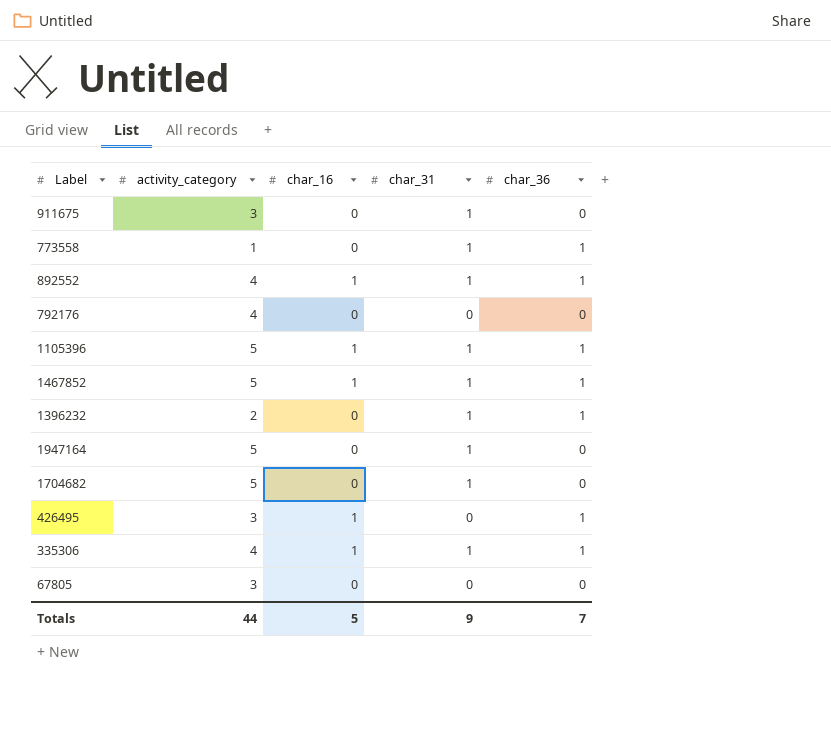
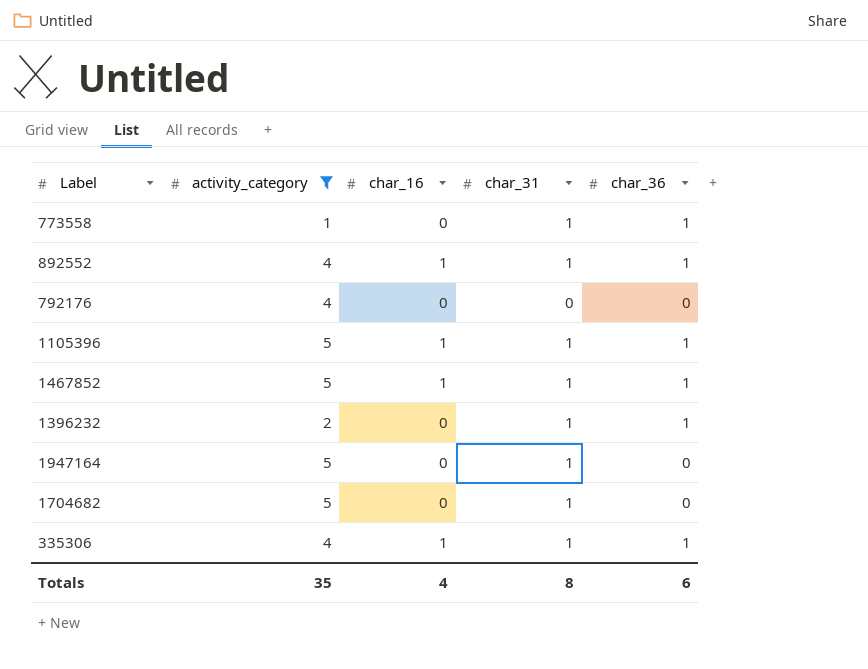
filter: none -> activity_category != 3
Totals | activity_category: 44 -> 35
Totals | char_16: 5 -> 4
Totals | char_31: 9 -> 8
Totals | char_36: 7 -> 6

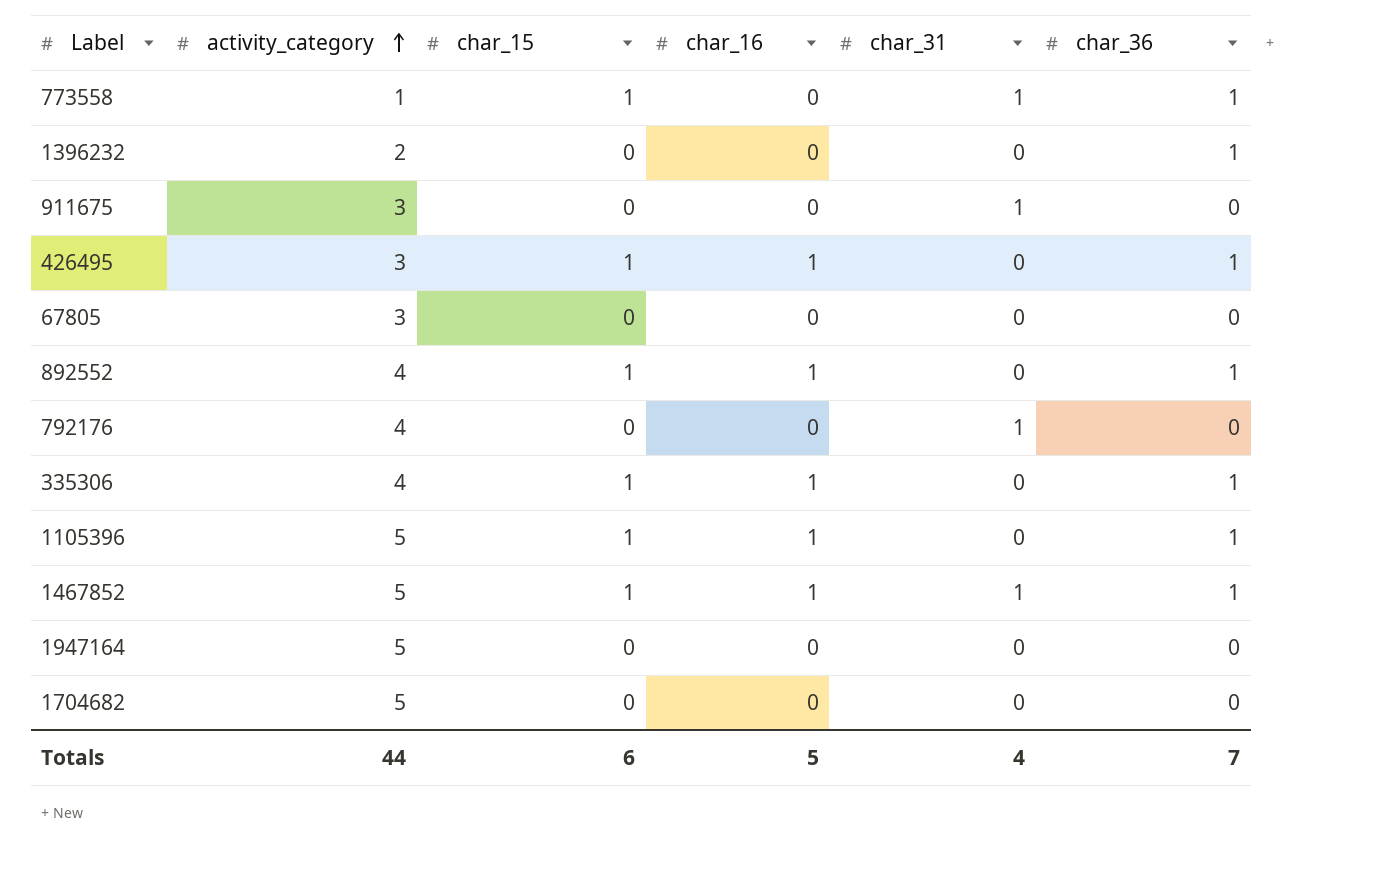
filter: activity_category != 3 -> none
row order: none -> activity_category ascending
column char_15 | position: none -> 3
1396232 | char_31: 1 -> 0
892552 | char_31: 1 -> 0
792176 | char_31: 0 -> 1
335306 | char_31: 1 -> 0
1105396 | char_31: 1 -> 0
1947164 | char_31: 1 -> 0
1704682 | char_31: 1 -> 0
Totals | activity_category: 35 -> 44
Totals | char_16: 4 -> 5
Totals | char_31: 8 -> 4
Totals | char_36: 6 -> 7

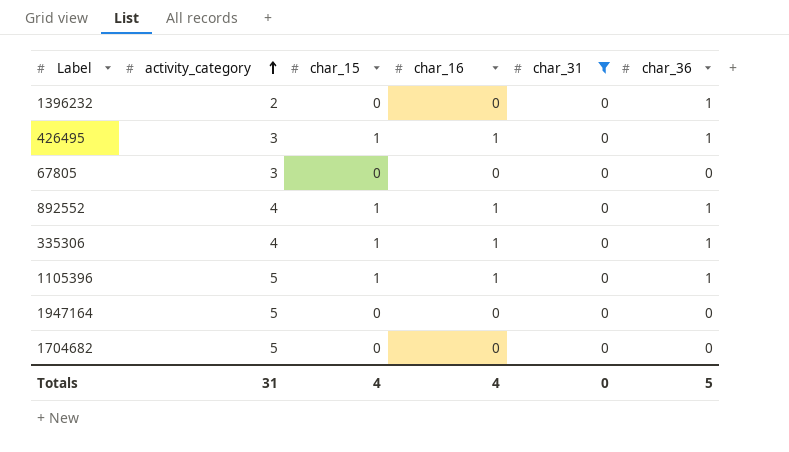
filter: none -> char_31 = 0
Totals | activity_category: 44 -> 31
Totals | char_15: 6 -> 4
Totals | char_16: 5 -> 4
Totals | char_31: 4 -> 0
Totals | char_36: 7 -> 5

